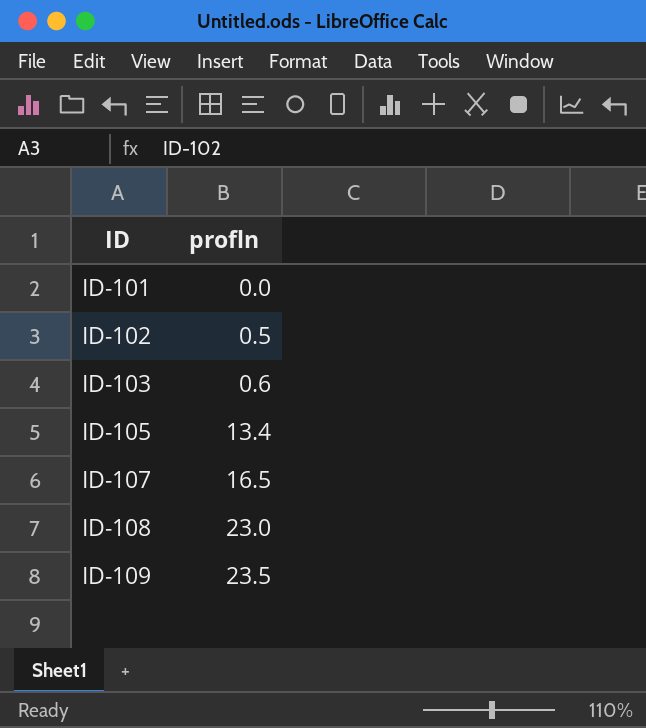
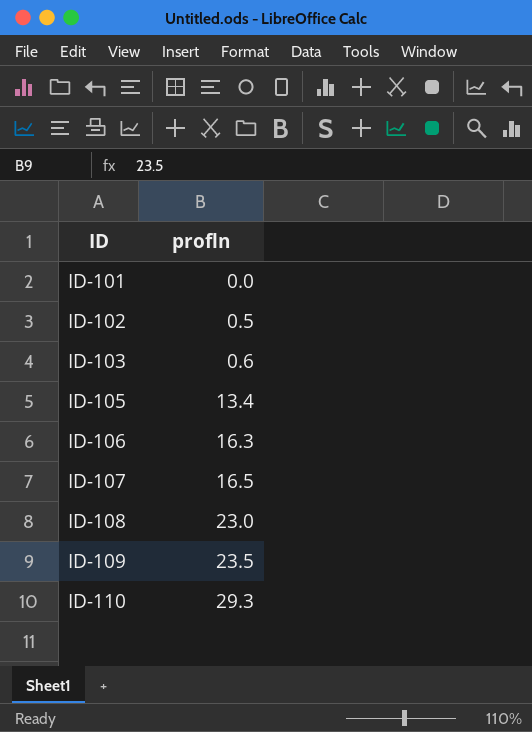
row ID-106: none -> 16.3
row ID-110: none -> 29.3

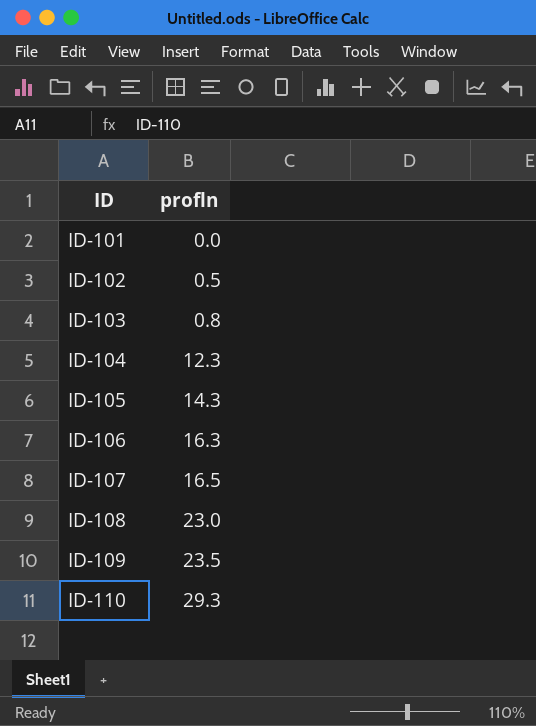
ID-103 | profln: 0.6 -> 0.8
row ID-104: none -> 12.3
ID-105 | profln: 13.4 -> 14.3

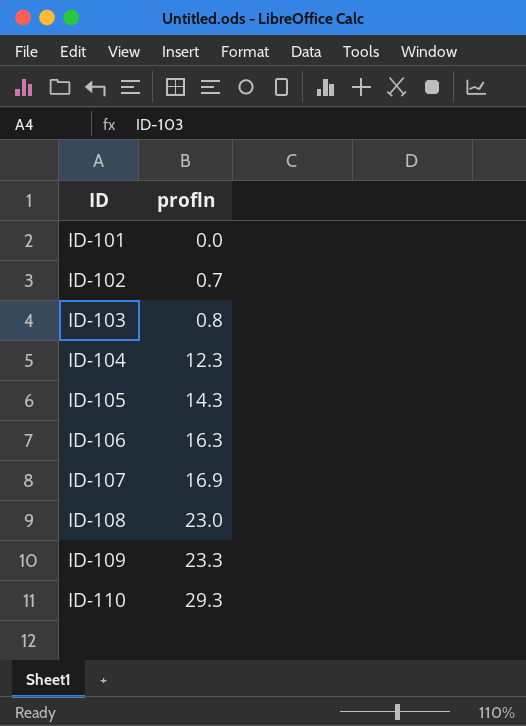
ID-102 | profln: 0.5 -> 0.7
ID-107 | profln: 16.5 -> 16.9
ID-109 | profln: 23.5 -> 23.3

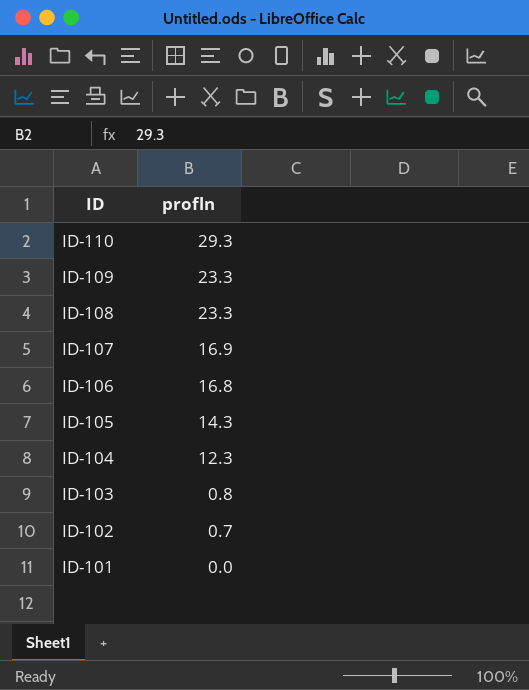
row order: ID ascending -> ID descending
ID-108 | profln: 23.0 -> 23.3
ID-106 | profln: 16.3 -> 16.8

